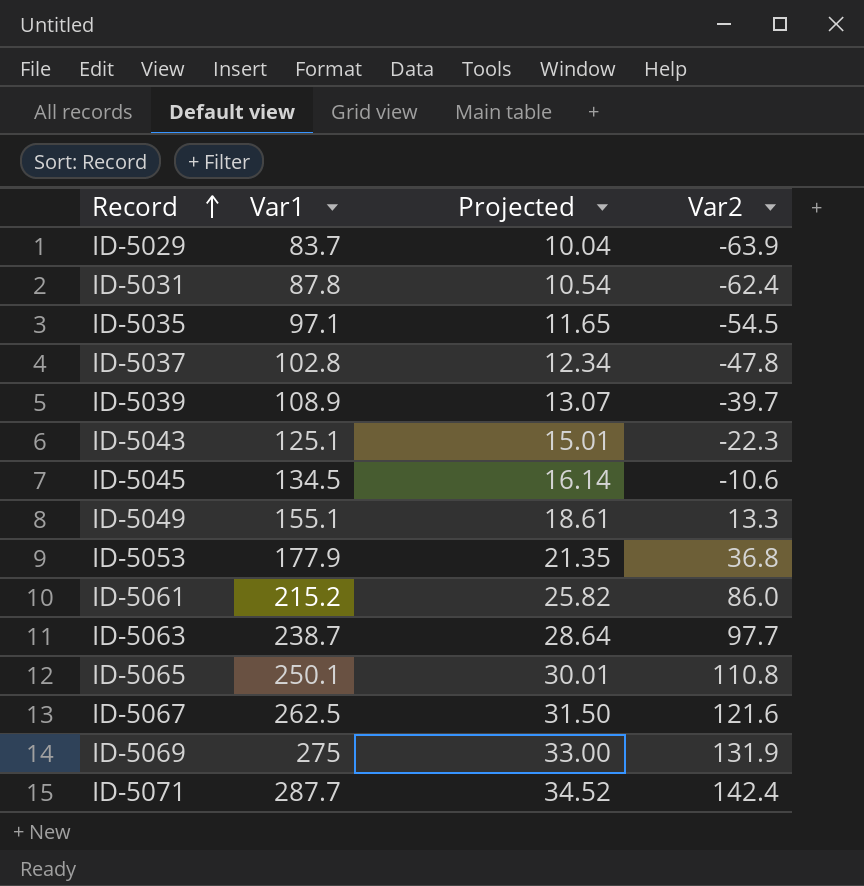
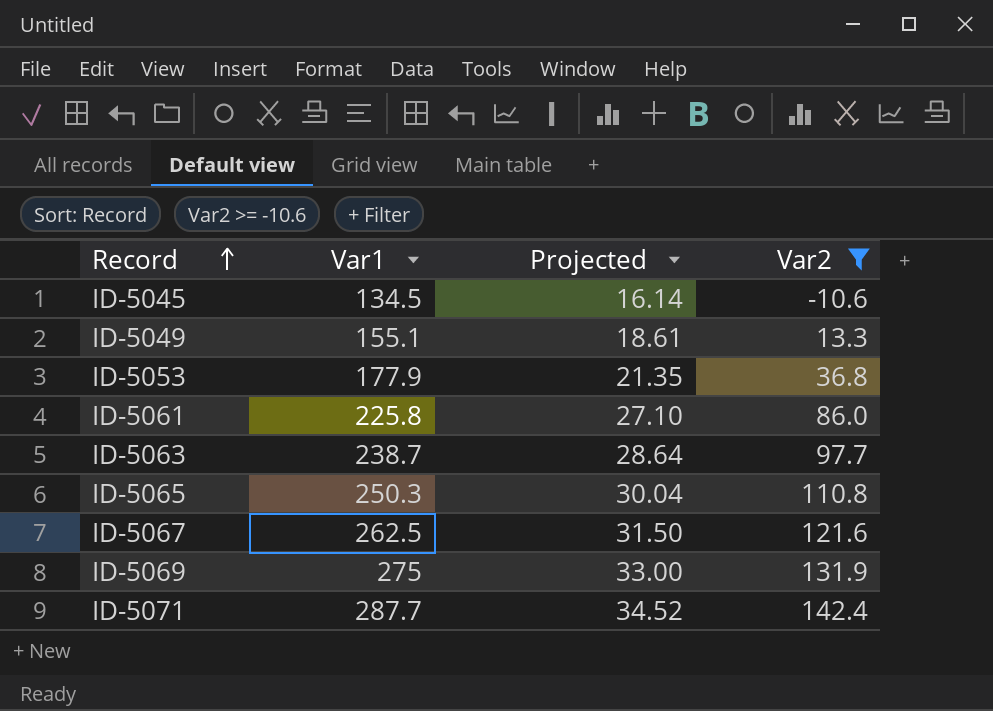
filter: none -> Var2 >= -10.6
ID-5061 | Var1: 215.2 -> 225.8
ID-5061 | Projected: 25.82 -> 27.10
ID-5065 | Var1: 250.1 -> 250.3
ID-5065 | Projected: 30.01 -> 30.04

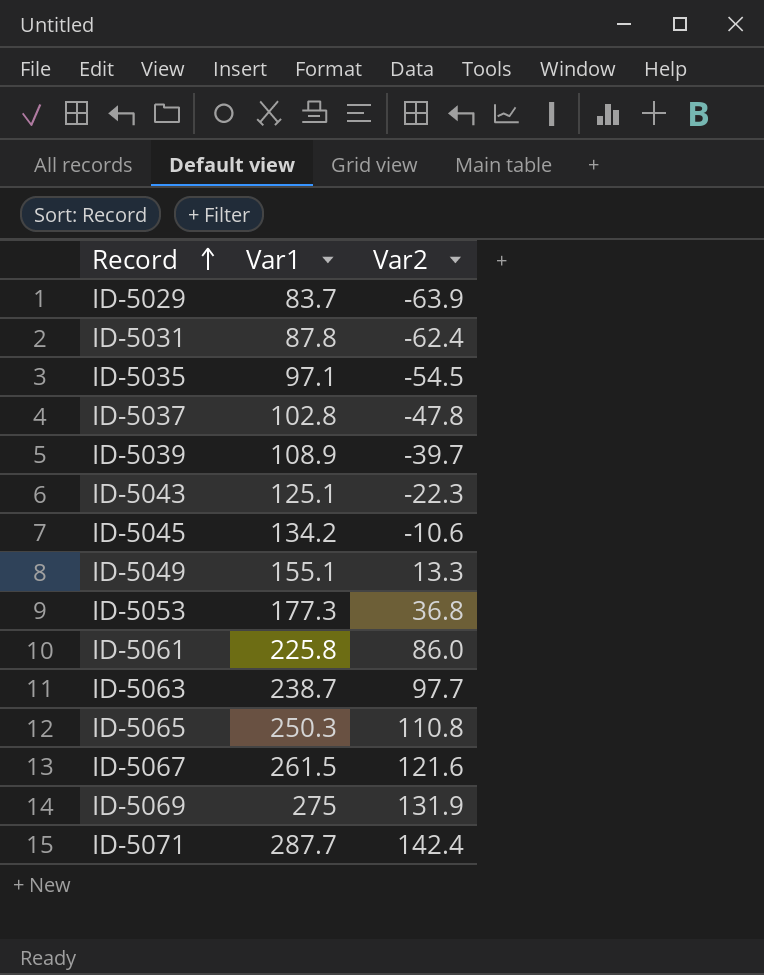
filter: Var2 >= -10.6 -> none
column Projected | formula: [Var1] * 0.12 -> none
ID-5045 | Var1: 134.5 -> 134.2
ID-5053 | Var1: 177.9 -> 177.3
ID-5067 | Var1: 262.5 -> 261.5

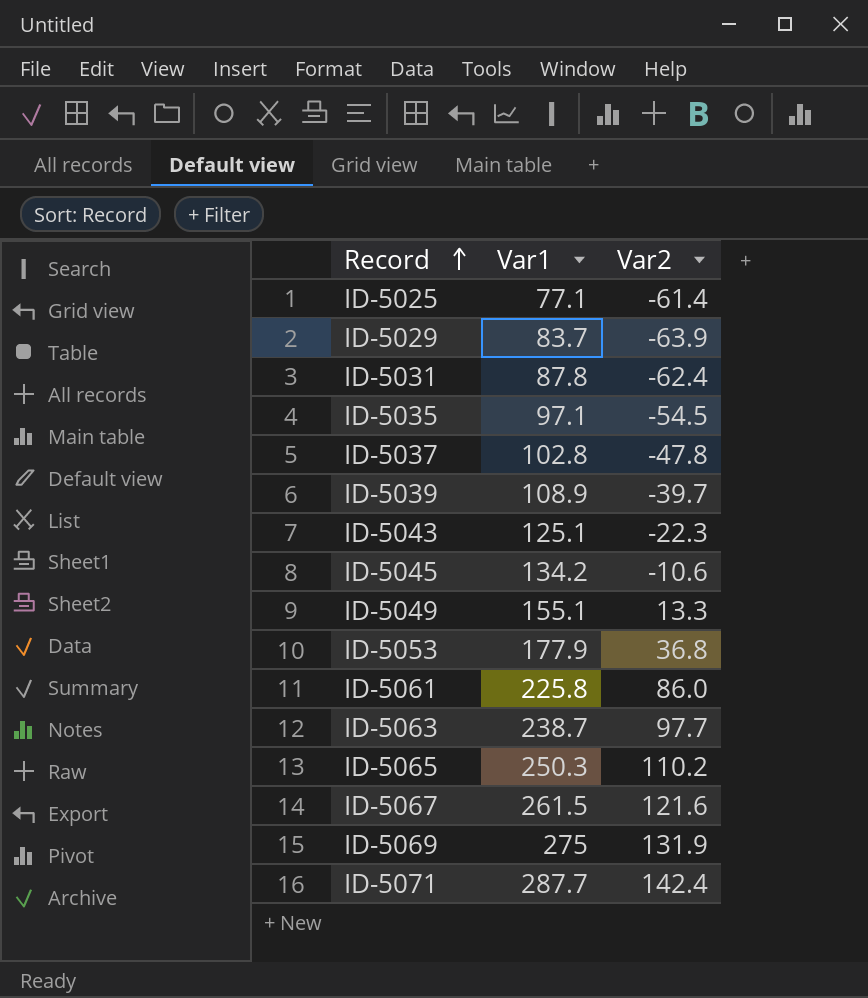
row ID-5025: none -> 77.1 | -61.4
ID-5053 | Var1: 177.3 -> 177.9
ID-5065 | Var2: 110.8 -> 110.2

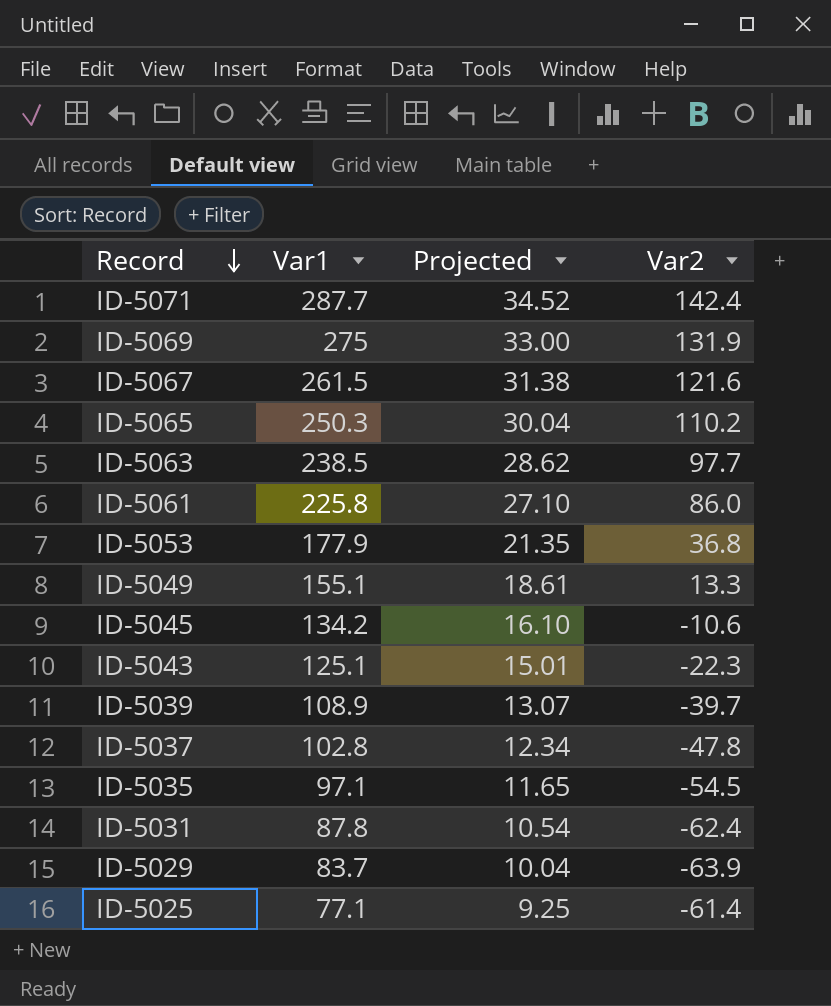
row order: Record ascending -> Record descending
column Projected | formula: none -> [Var1] * 0.12
ID-5063 | Var1: 238.7 -> 238.5

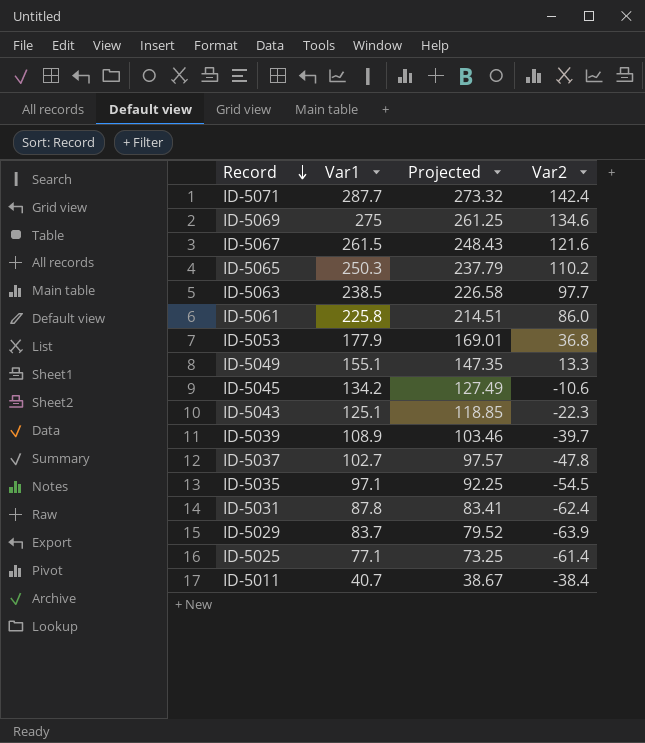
column Projected | formula: [Var1] * 0.12 -> [Var1] * 0.95
ID-5069 | Var2: 131.9 -> 134.6
ID-5037 | Var1: 102.8 -> 102.7
row ID-5011: none -> 40.7 | 38.67 | -38.4

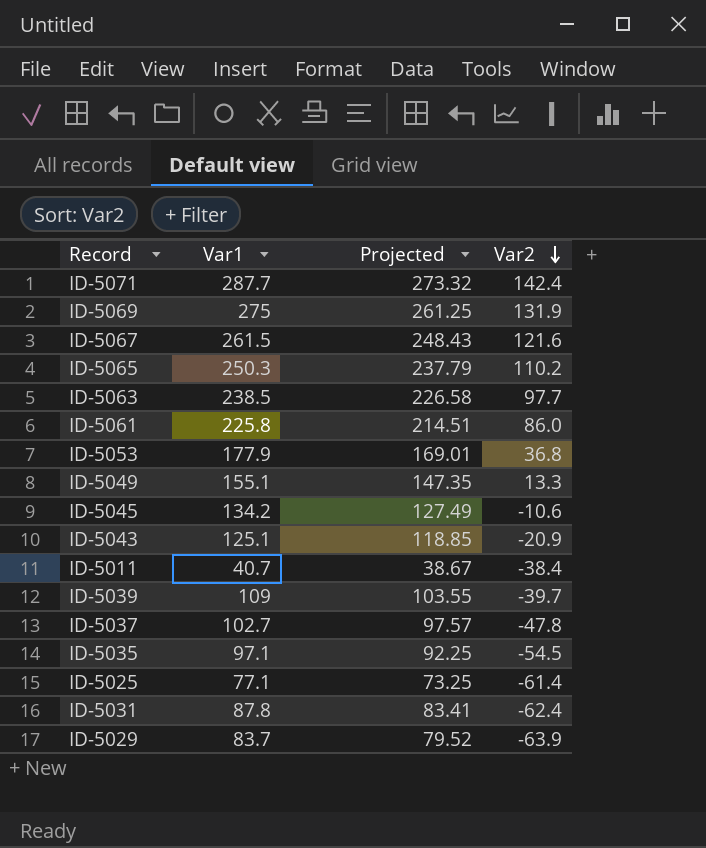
row order: Record descending -> Var2 descending
ID-5069 | Var2: 134.6 -> 131.9
ID-5043 | Var2: -22.3 -> -20.9
ID-5039 | Var1: 108.9 -> 109
ID-5039 | Projected: 103.46 -> 103.55

